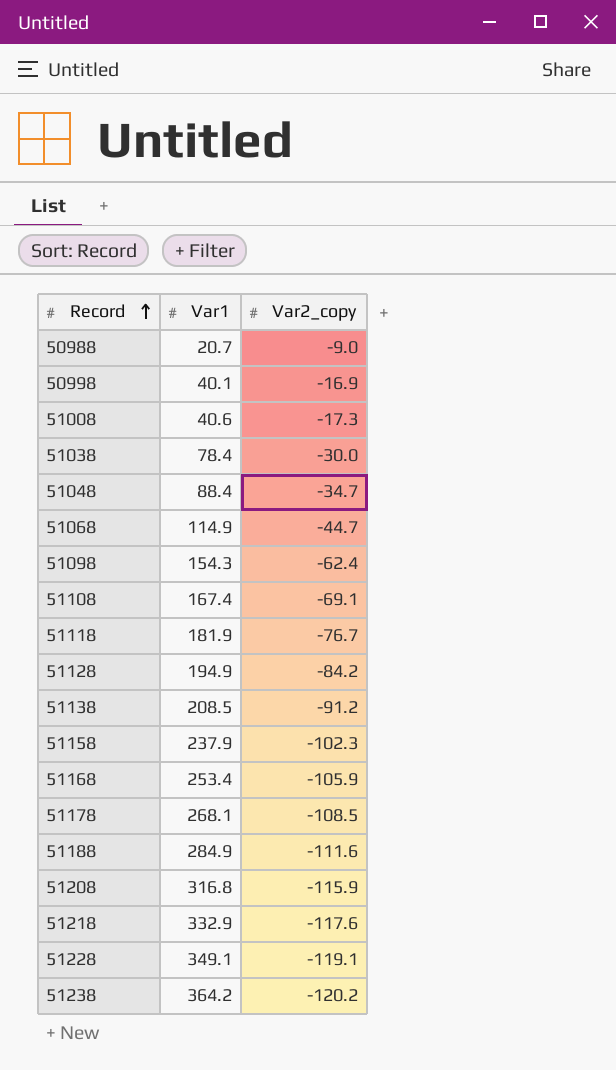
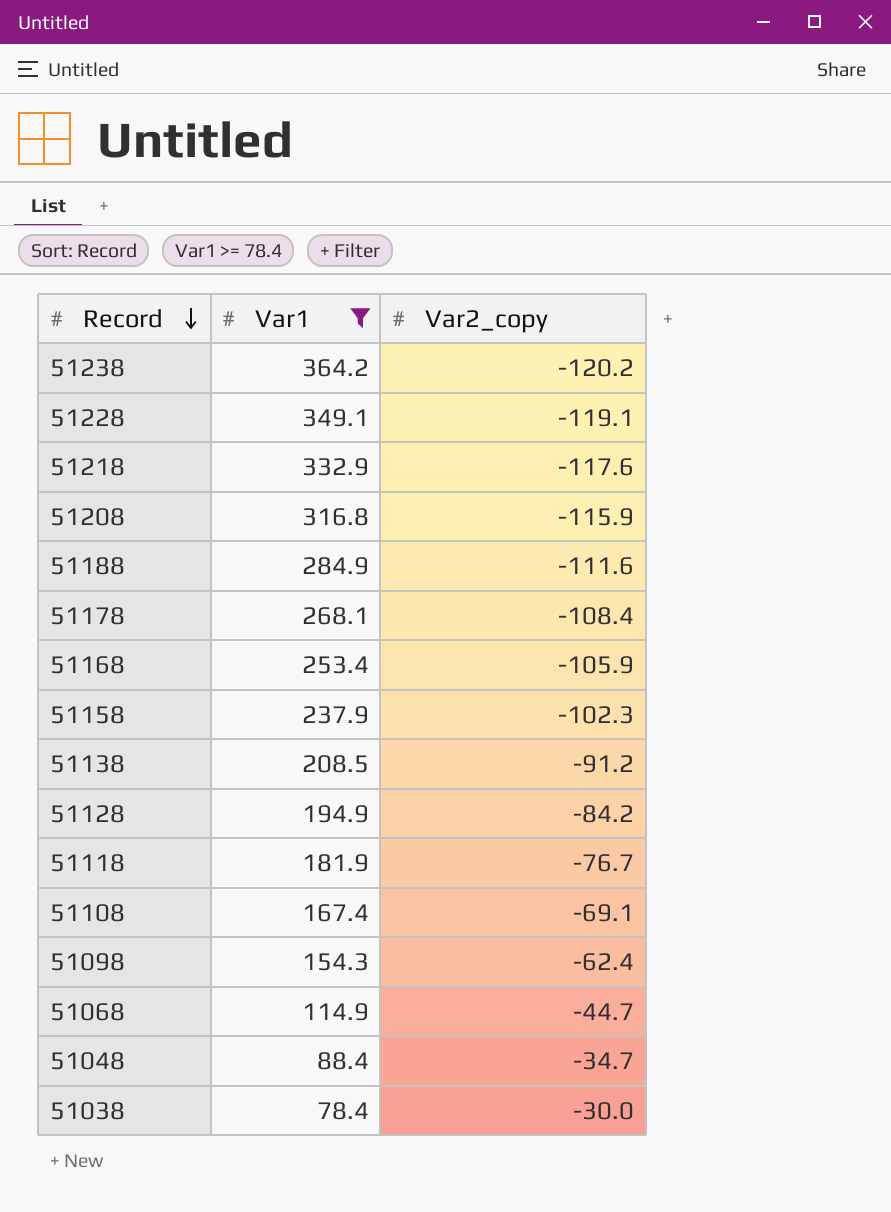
filter: none -> Var1 >= 78.4
row order: Record ascending -> Record descending
51178 | Var2_copy: -108.5 -> -108.4

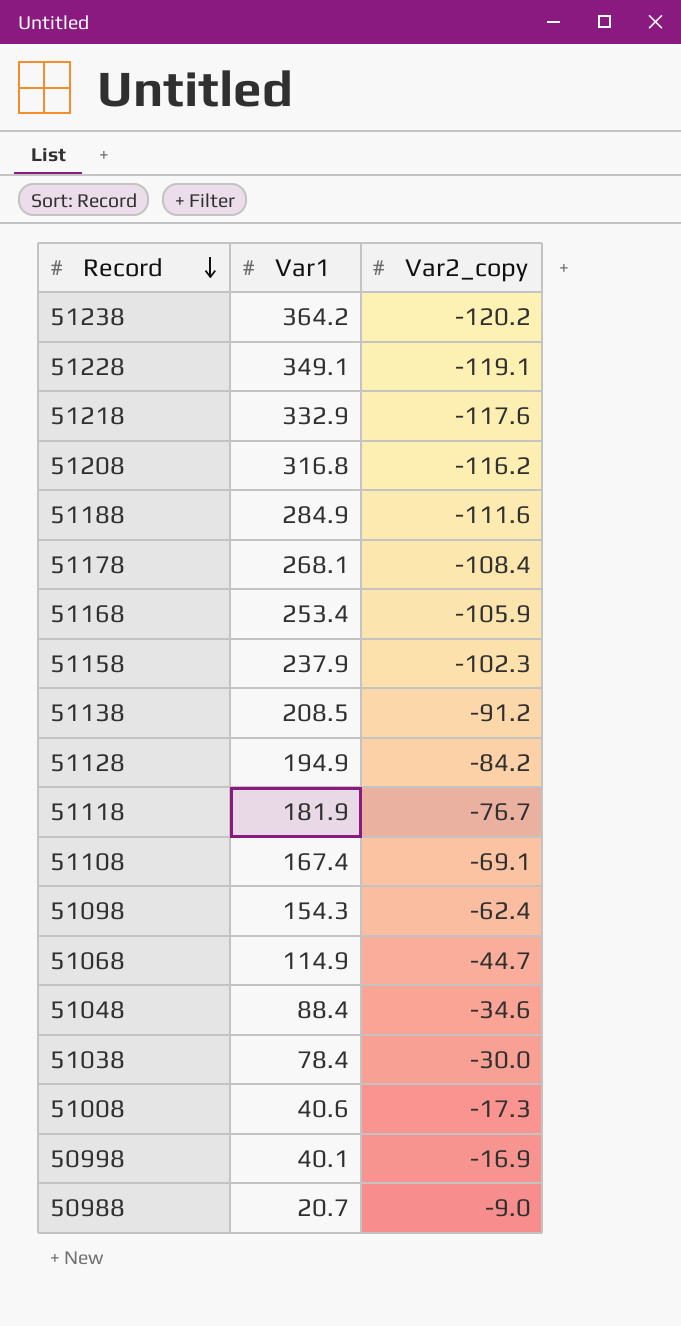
filter: Var1 >= 78.4 -> none
51208 | Var2_copy: -115.9 -> -116.2
51048 | Var2_copy: -34.7 -> -34.6

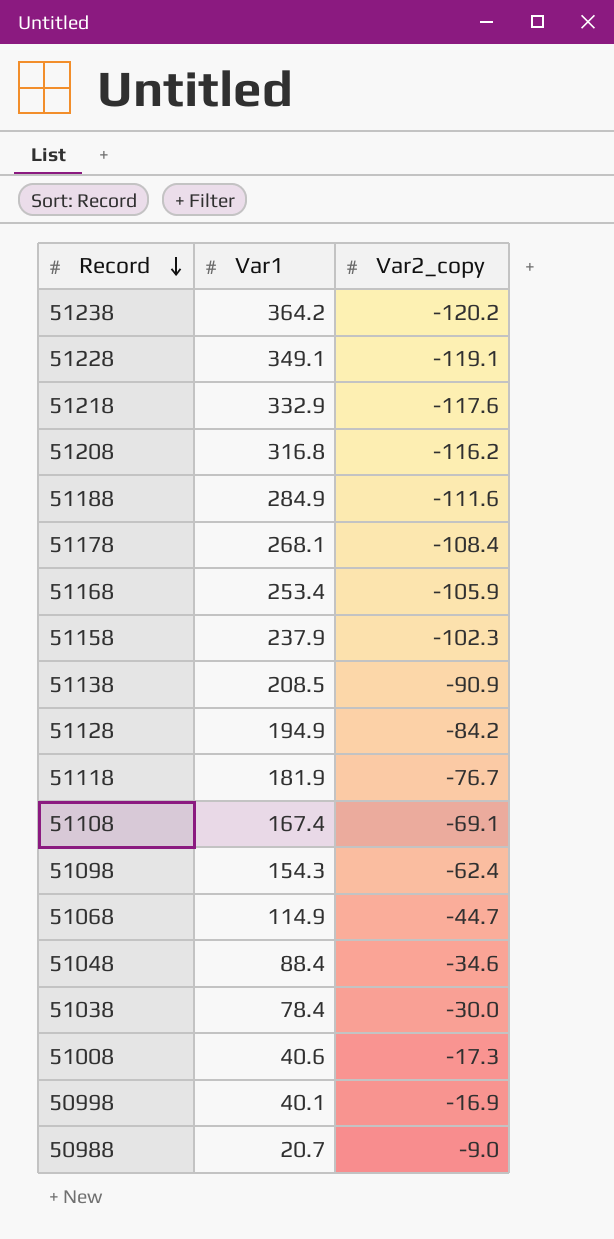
51138 | Var2_copy: -91.2 -> -90.9

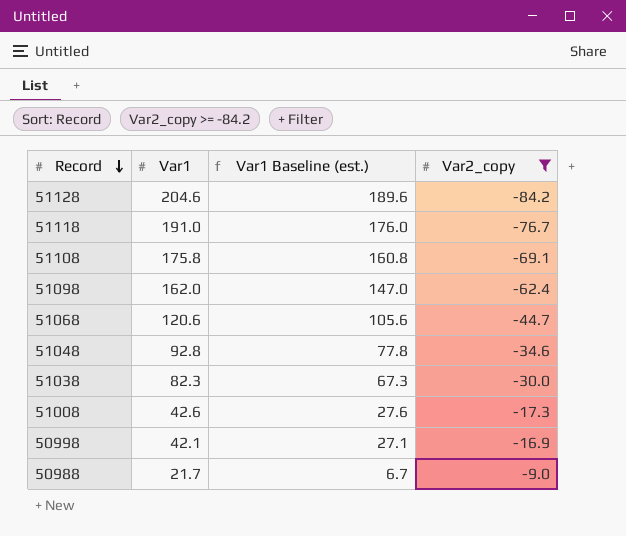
filter: none -> Var2_copy >= -84.2
column Var1 Baseline (est.) | formula: none -> [Var1] - 15
51128 | Var1: 194.9 -> 204.6
51118 | Var1: 181.9 -> 191.0
51108 | Var1: 167.4 -> 175.8
51098 | Var1: 154.3 -> 162.0
51068 | Var1: 114.9 -> 120.6
51048 | Var1: 88.4 -> 92.8
51038 | Var1: 78.4 -> 82.3
51008 | Var1: 40.6 -> 42.6
50998 | Var1: 40.1 -> 42.1
50988 | Var1: 20.7 -> 21.7

